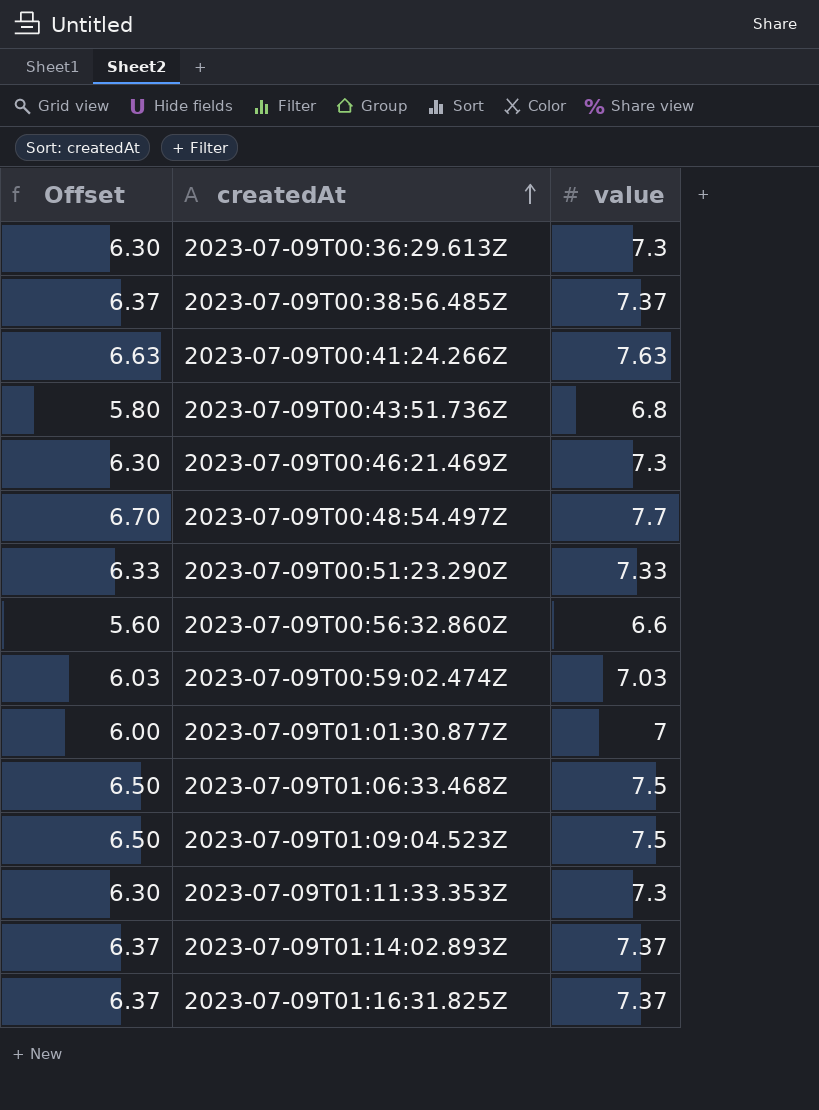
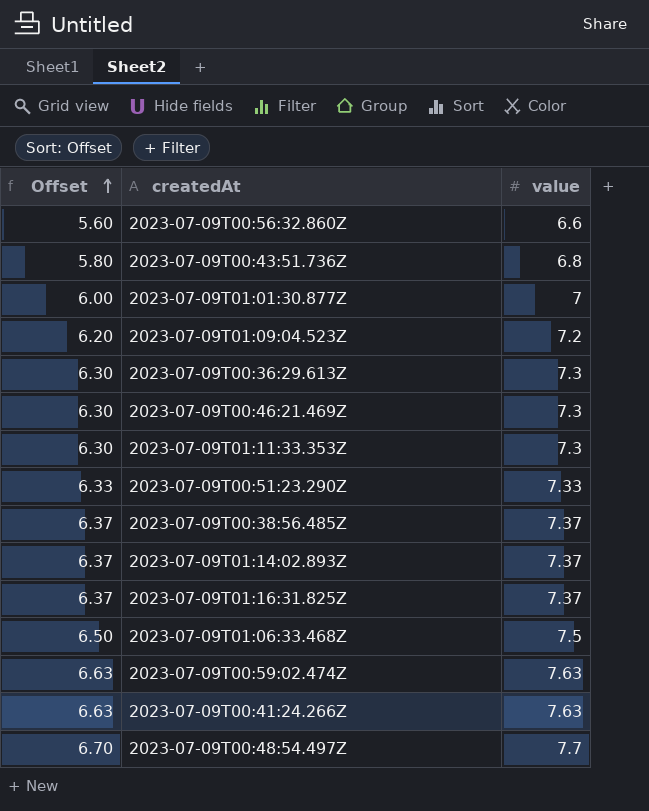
row order: createdAt ascending -> Offset ascending
2023-07-09T01:09:04.523Z | Offset: 6.50 -> 6.20
2023-07-09T01:09:04.523Z | value: 7.5 -> 7.2
2023-07-09T00:59:02.474Z | Offset: 6.03 -> 6.63
2023-07-09T00:59:02.474Z | value: 7.03 -> 7.63

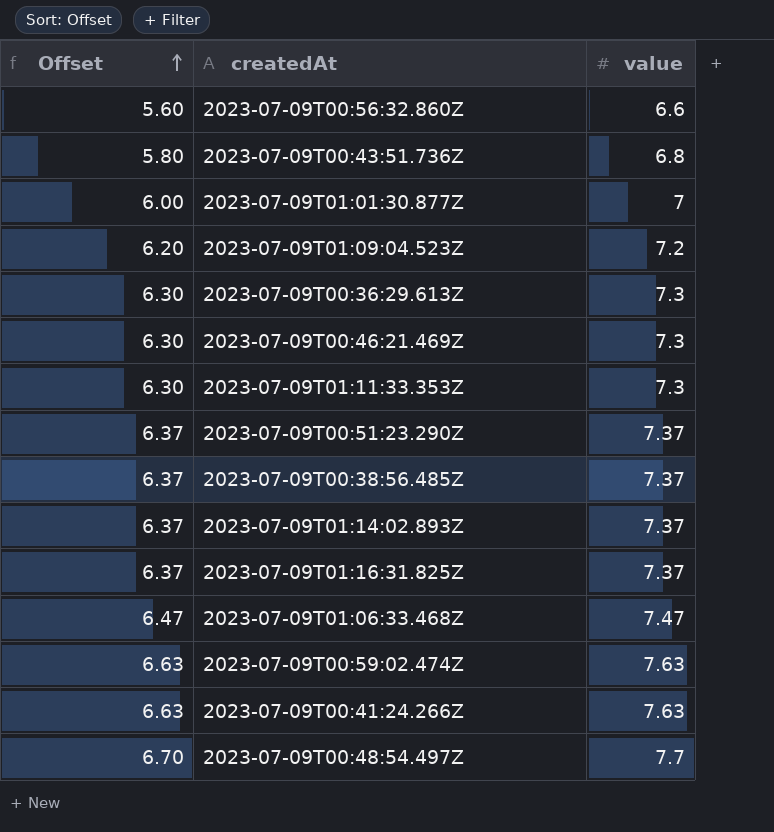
2023-07-09T00:51:23.290Z | Offset: 6.33 -> 6.37
2023-07-09T00:51:23.290Z | value: 7.33 -> 7.37
2023-07-09T01:06:33.468Z | Offset: 6.50 -> 6.47
2023-07-09T01:06:33.468Z | value: 7.5 -> 7.47

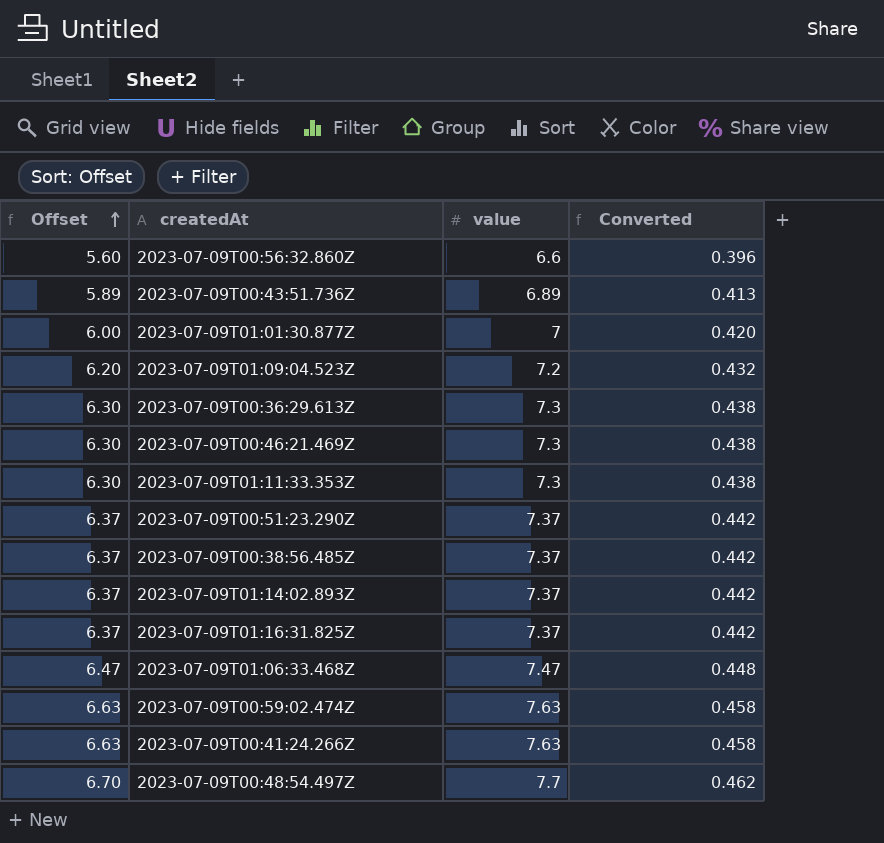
column Converted | formula: none -> [value] * 0.06
2023-07-09T00:43:51.736Z | Offset: 5.80 -> 5.89
2023-07-09T00:43:51.736Z | value: 6.8 -> 6.89

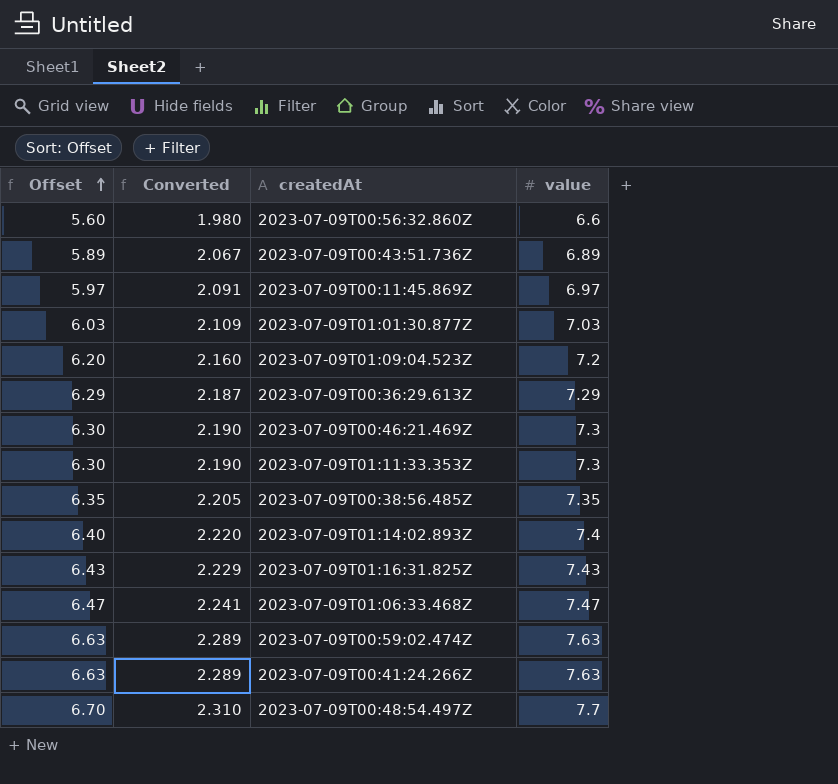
column Converted | formula: [value] * 0.06 -> [value] * 0.3
column Converted | position: 4 -> 2
row 2023-07-09T00:51:23.290Z: 6.37 | 7.37 | 0.442 -> none
row 2023-07-09T00:11:45.869Z: none -> 5.97 | 2.091 | 6.97
2023-07-09T01:01:30.877Z | Offset: 6.00 -> 6.03
2023-07-09T01:01:30.877Z | value: 7 -> 7.03
2023-07-09T00:36:29.613Z | Offset: 6.30 -> 6.29
2023-07-09T00:36:29.613Z | value: 7.3 -> 7.29
2023-07-09T00:38:56.485Z | Offset: 6.37 -> 6.35
2023-07-09T00:38:56.485Z | value: 7.37 -> 7.35
2023-07-09T01:14:02.893Z | Offset: 6.37 -> 6.40
2023-07-09T01:14:02.893Z | value: 7.37 -> 7.4
2023-07-09T01:16:31.825Z | Offset: 6.37 -> 6.43
2023-07-09T01:16:31.825Z | value: 7.37 -> 7.43

